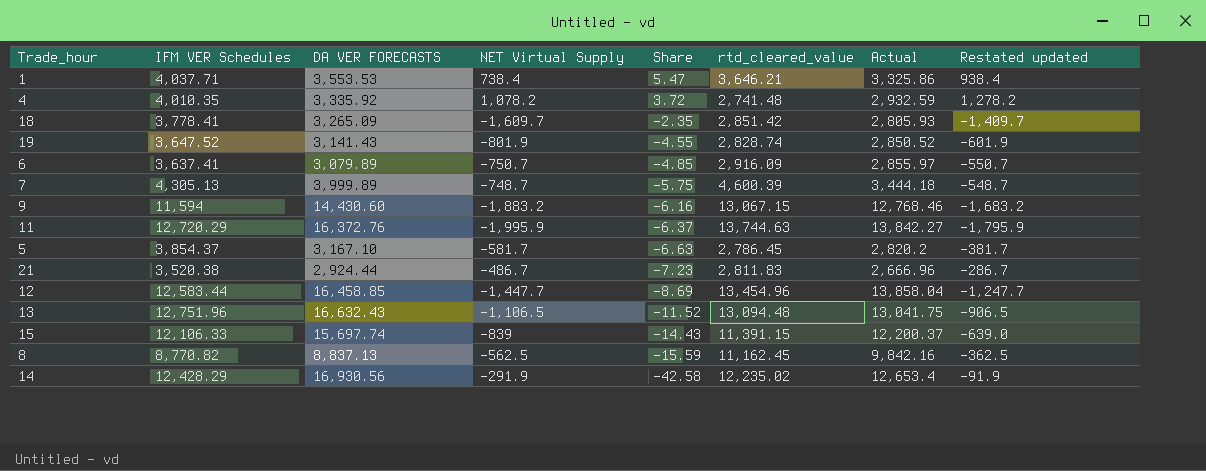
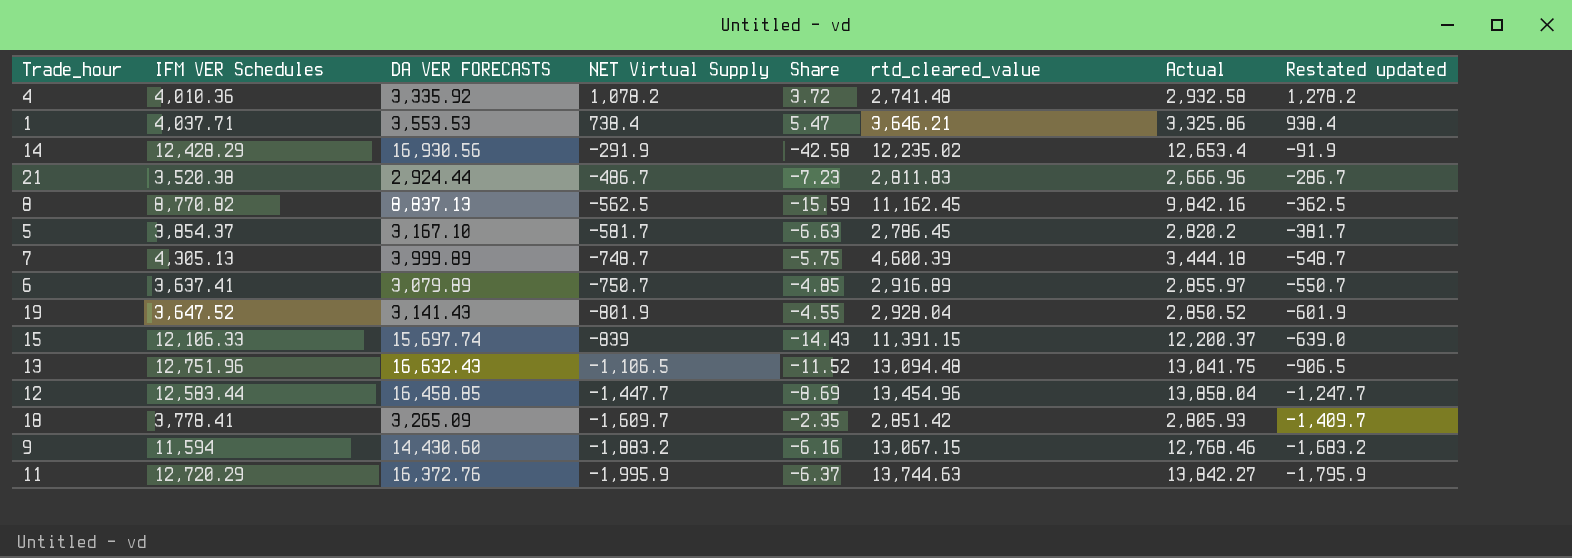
row order: Share descending -> NET Virtual Supply descending
4 | IFM VER Schedules: 4,010.35 -> 4,010.36
4 | Actual: 2,932.59 -> 2,932.58
6 | rtd_cleared_value: 2,916.09 -> 2,916.89
19 | rtd_cleared_value: 2,828.74 -> 2,928.04

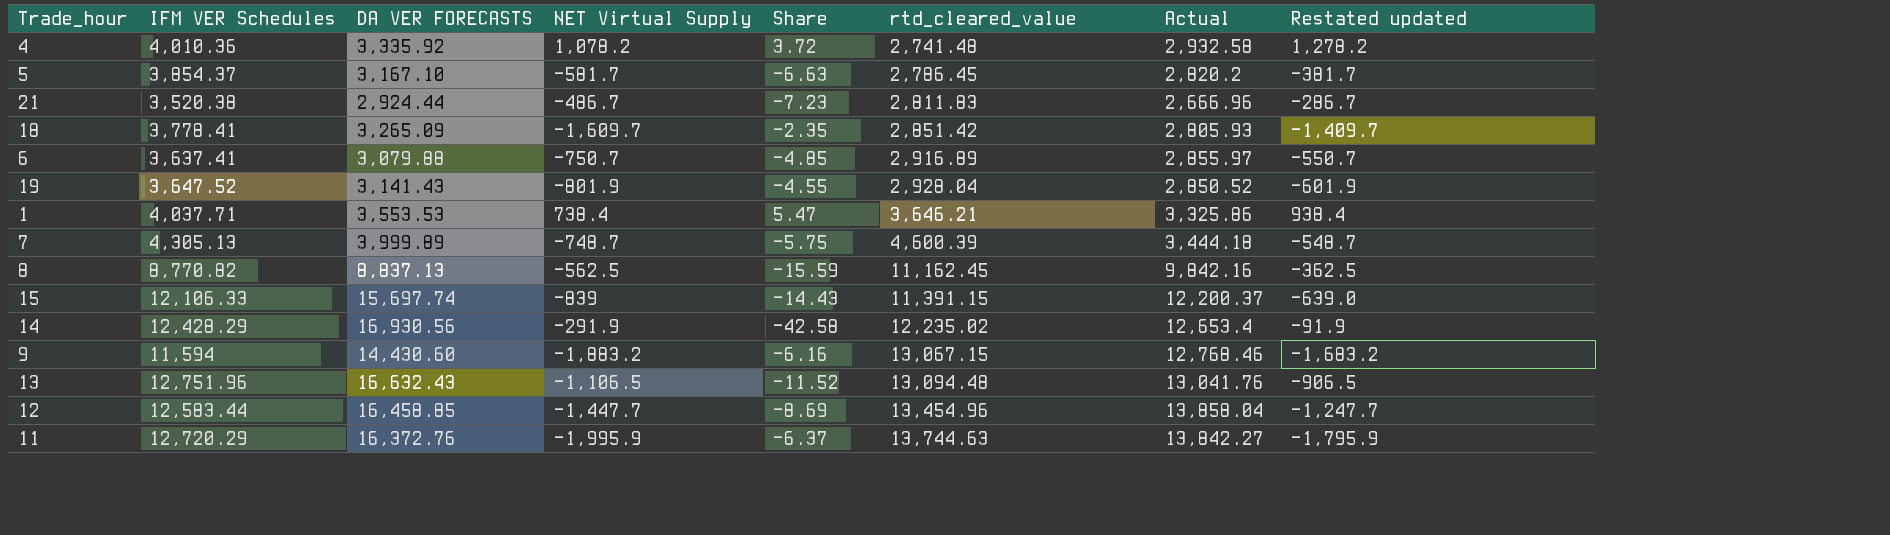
row order: NET Virtual Supply descending -> rtd_cleared_value ascending
6 | DA VER FORECASTS: 3,079.89 -> 3,079.88
13 | Actual: 13,041.75 -> 13,041.76

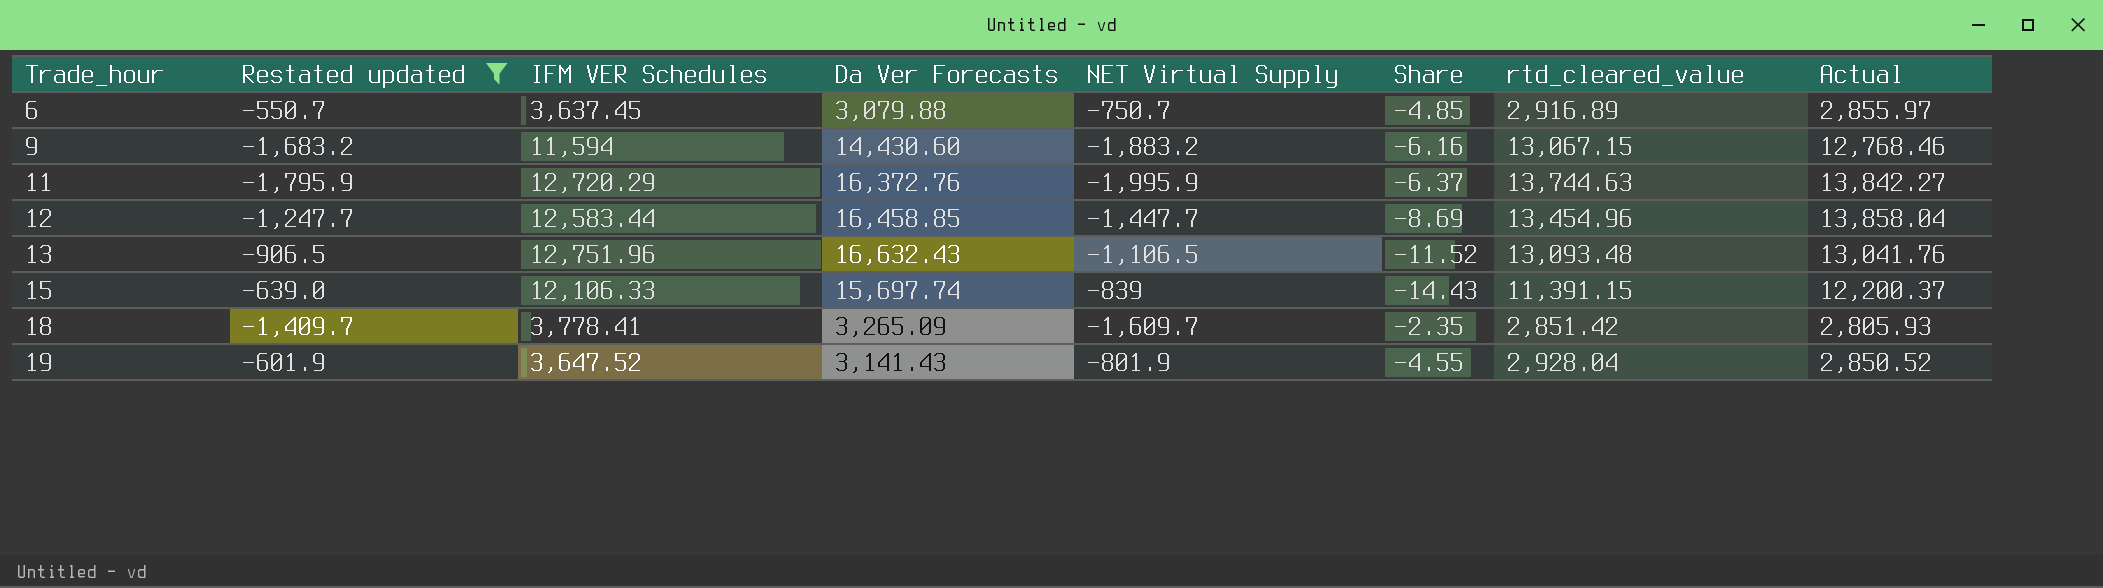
filter: none -> Restated updated <= -550.7
row order: rtd_cleared_value ascending -> Trade_hour ascending
column Restated updated | position: 8 -> 2
column name: DA VER FORECASTS -> Da Ver Forecasts
6 | IFM VER Schedules: 3,637.41 -> 3,637.45
13 | rtd_cleared_value: 13,094.48 -> 13,093.48

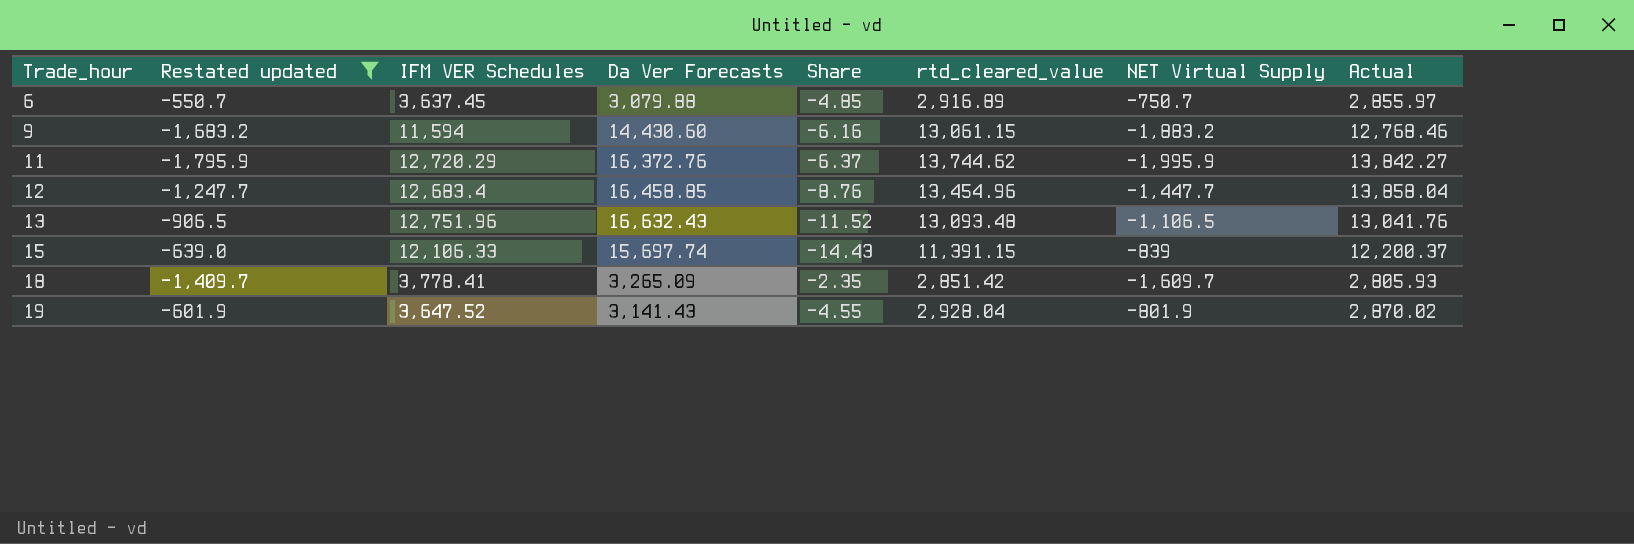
column NET Virtual Supply | position: 5 -> 7
9 | rtd_cleared_value: 13,067.15 -> 13,061.15
11 | rtd_cleared_value: 13,744.63 -> 13,744.62
12 | IFM VER Schedules: 12,583.44 -> 12,683.4
12 | Share: -8.69 -> -8.76
19 | Actual: 2,850.52 -> 2,870.02

